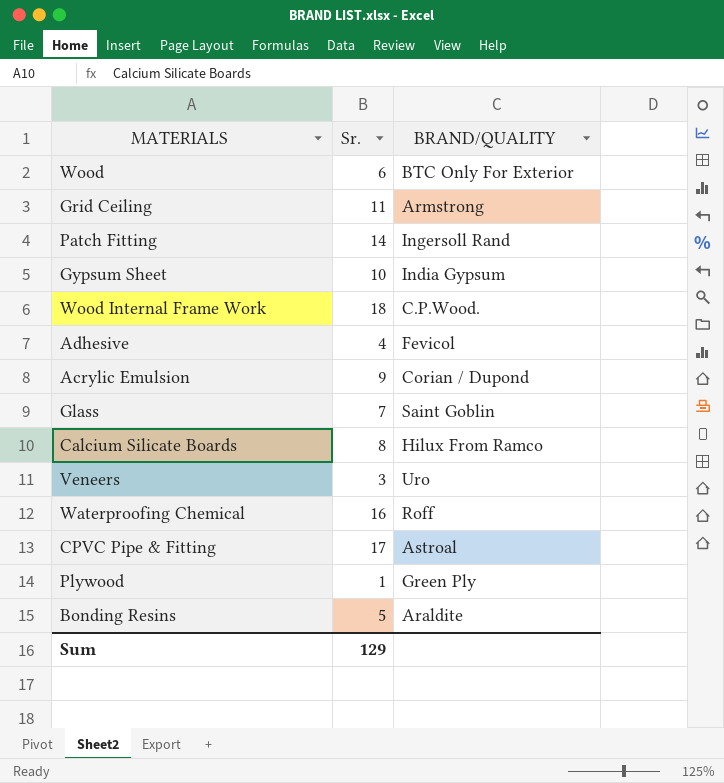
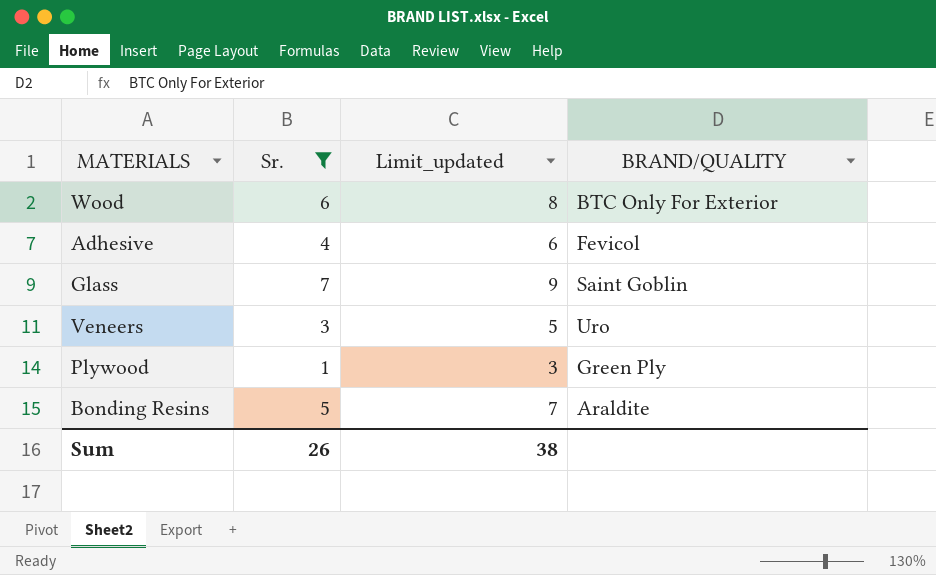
filter: none -> Sr. <= 7
column Limit_updated | formula: none -> [Sr.] + 2
Sum | Sr.: 129 -> 26

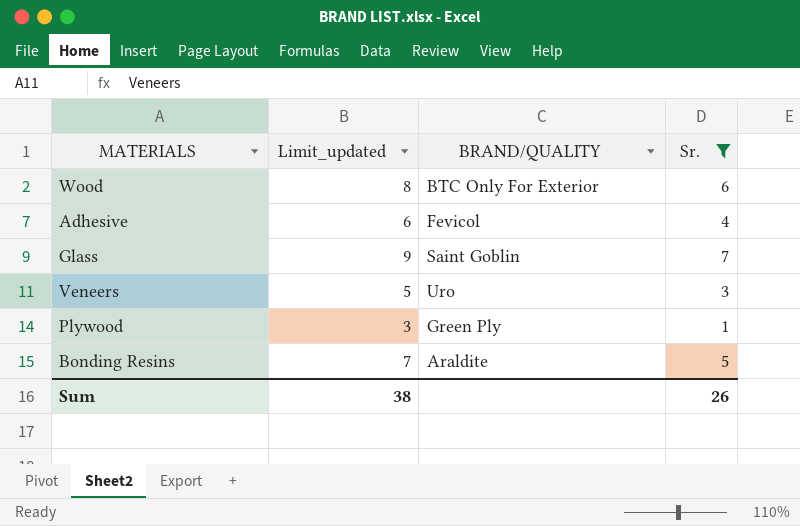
column Sr. | position: 2 -> 4

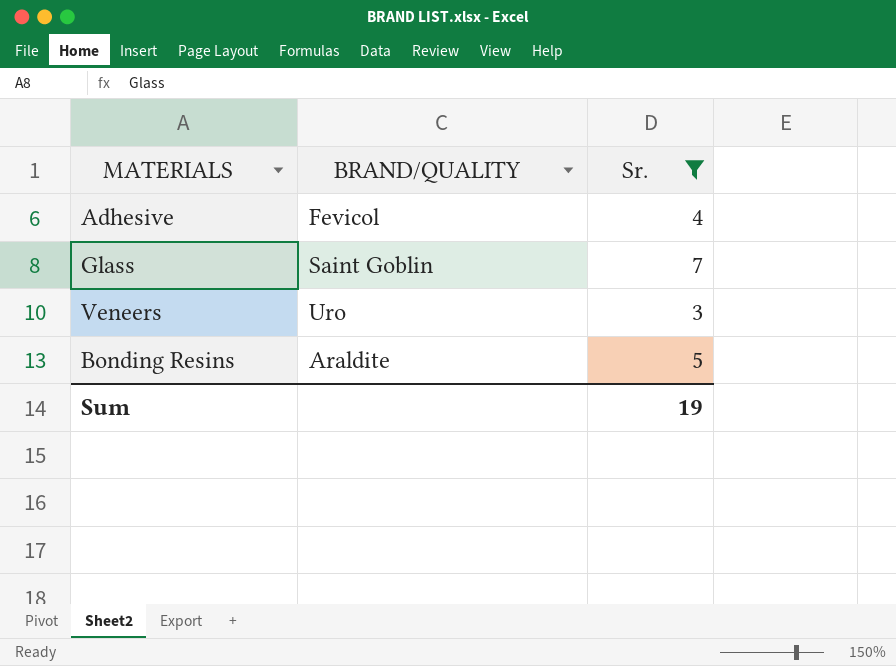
column Limit_updated | formula: [Sr.] + 2 -> none
row Wood: 8 | BTC Only For Exterior | 6 -> none
row Plywood: 3 | Green Ply | 1 -> none
Sum | Sr.: 26 -> 19

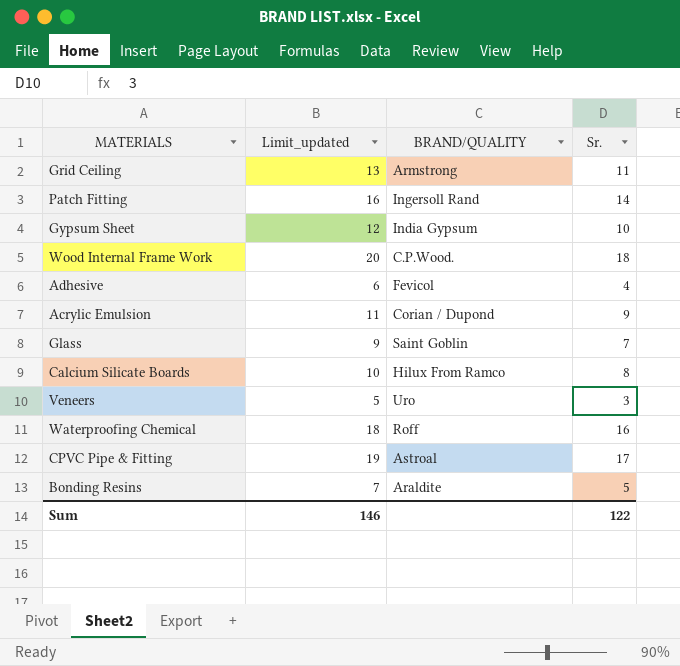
filter: Sr. <= 7 -> none
column Limit_updated | formula: none -> [Sr.] + 2
Sum | Sr.: 19 -> 122

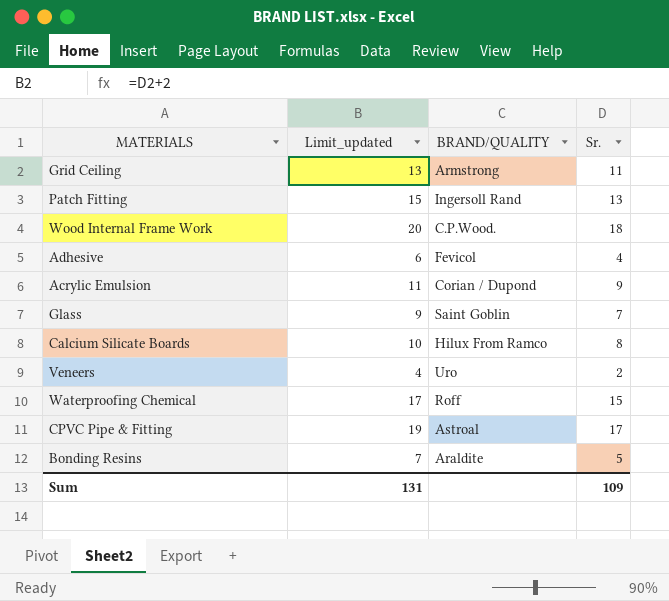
row Gypsum Sheet: 12 | India Gypsum | 10 -> none
Patch Fitting | Limit_updated: 16 -> 15
Patch Fitting | Sr.: 14 -> 13
Veneers | Limit_updated: 5 -> 4
Veneers | Sr.: 3 -> 2
Waterproofing Chemical | Limit_updated: 18 -> 17
Waterproofing Chemical | Sr.: 16 -> 15
Sum | Limit_updated: 146 -> 131
Sum | Sr.: 122 -> 109

